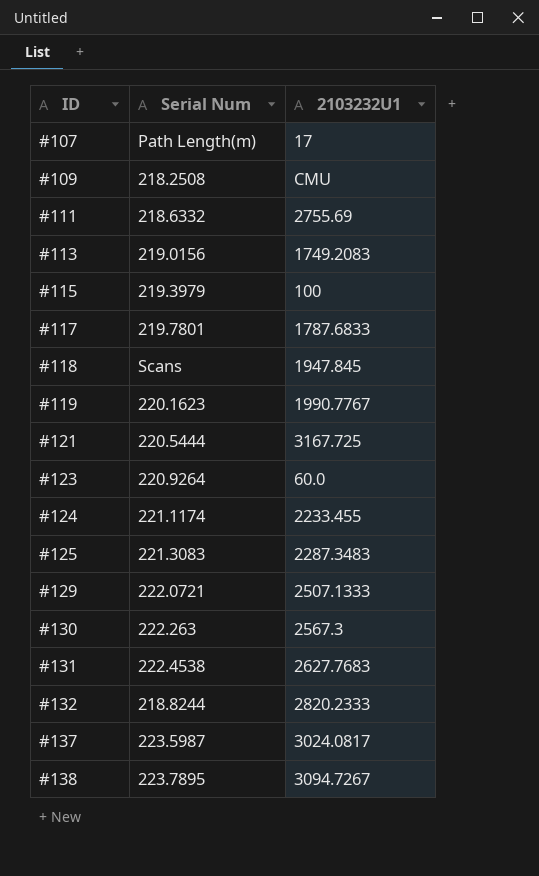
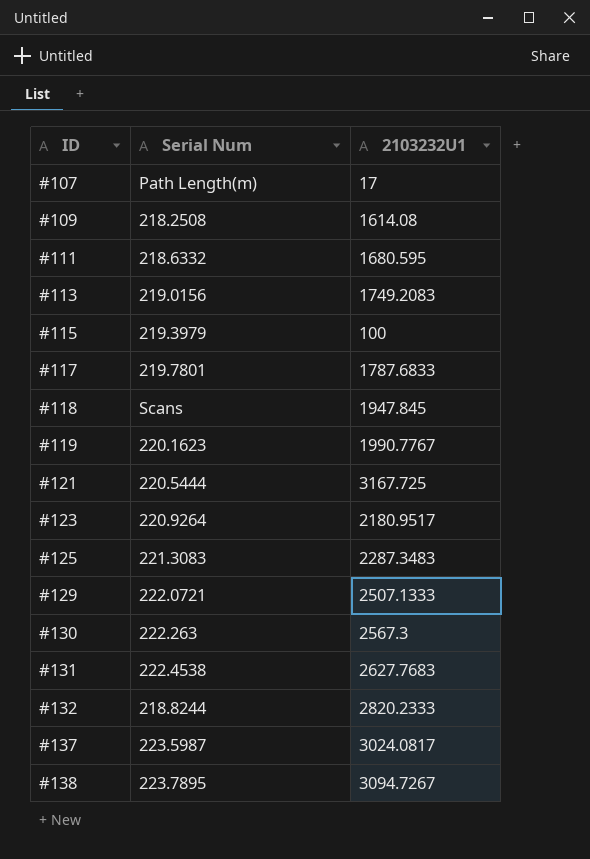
row #124: 221.1174 | 2233.455 -> none
#109 | 2103232U1: CMU -> 1614.08
#111 | 2103232U1: 2755.69 -> 1680.595
#123 | 2103232U1: 60.0 -> 2180.9517

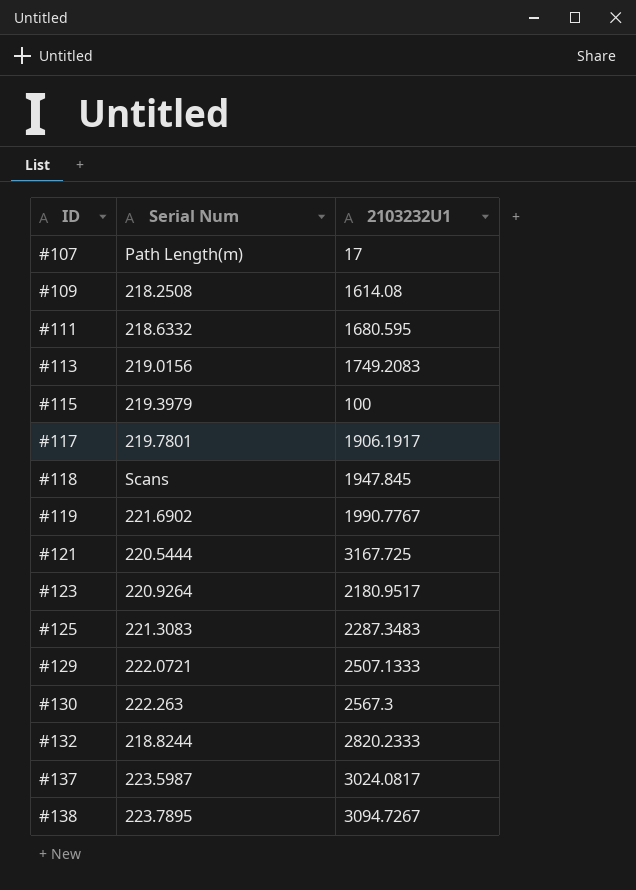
row #131: 222.4538 | 2627.7683 -> none
#117 | 2103232U1: 1787.6833 -> 1906.1917
#119 | Serial Num: 220.1623 -> 221.6902

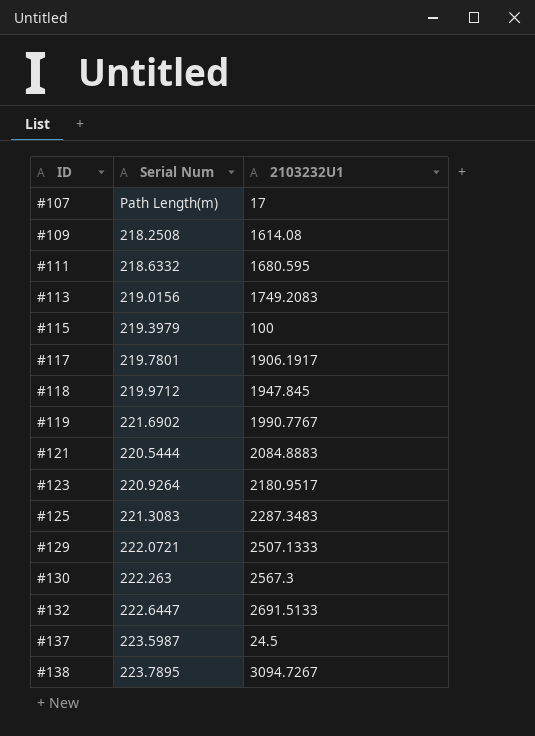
#118 | Serial Num: Scans -> 219.9712
#121 | 2103232U1: 3167.725 -> 2084.8883
#132 | Serial Num: 218.8244 -> 222.6447
#132 | 2103232U1: 2820.2333 -> 2691.5133
#137 | 2103232U1: 3024.0817 -> 24.5

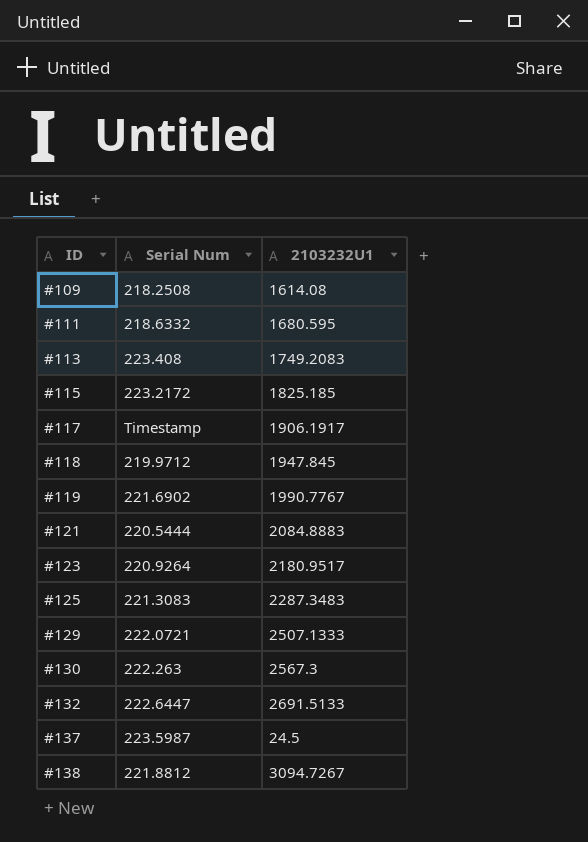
row #107: Path Length(m) | 17 -> none
#113 | Serial Num: 219.0156 -> 223.408
#115 | Serial Num: 219.3979 -> 223.2172
#115 | 2103232U1: 100 -> 1825.185
#117 | Serial Num: 219.7801 -> Timestamp
#138 | Serial Num: 223.7895 -> 221.8812

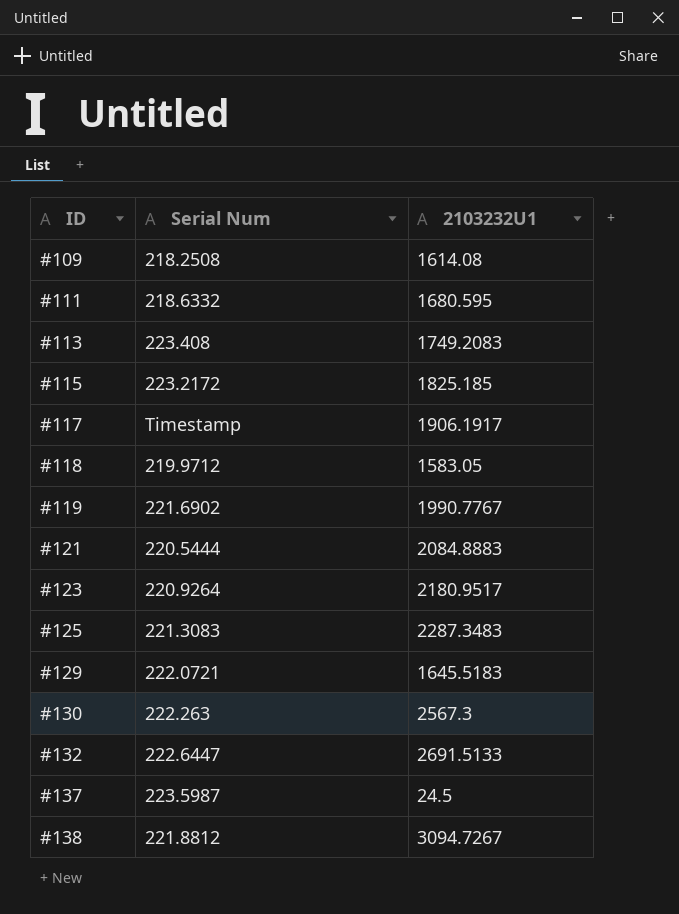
#118 | 2103232U1: 1947.845 -> 1583.05
#129 | 2103232U1: 2507.1333 -> 1645.5183

